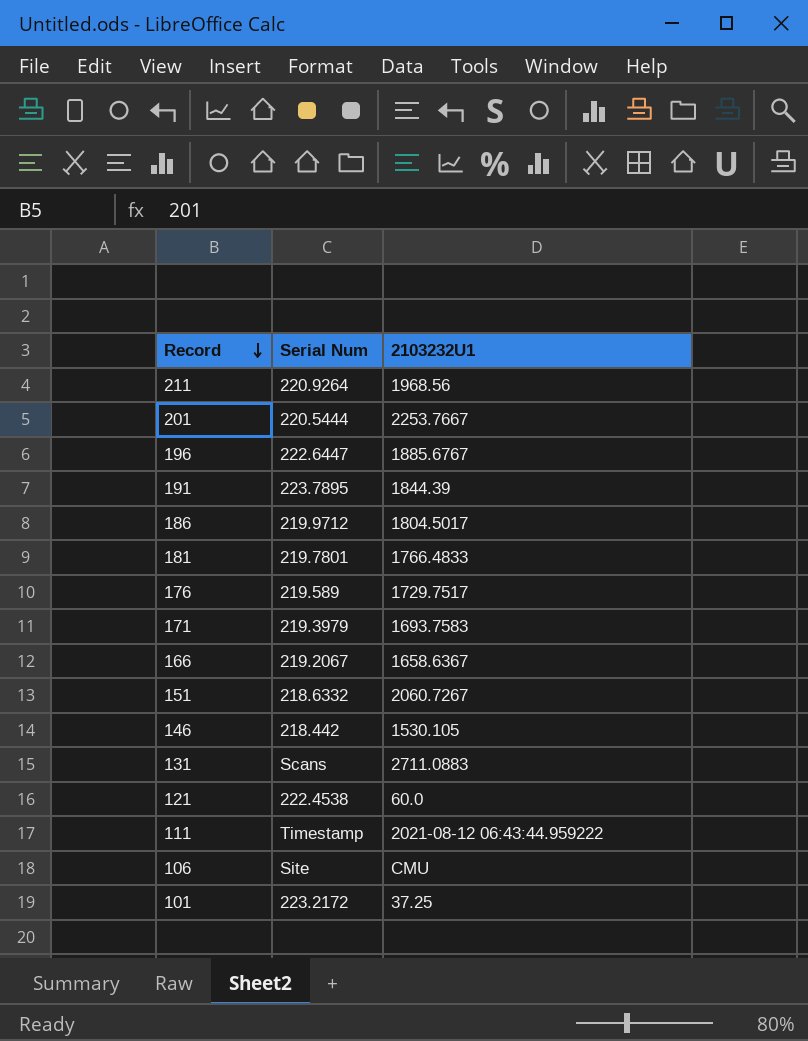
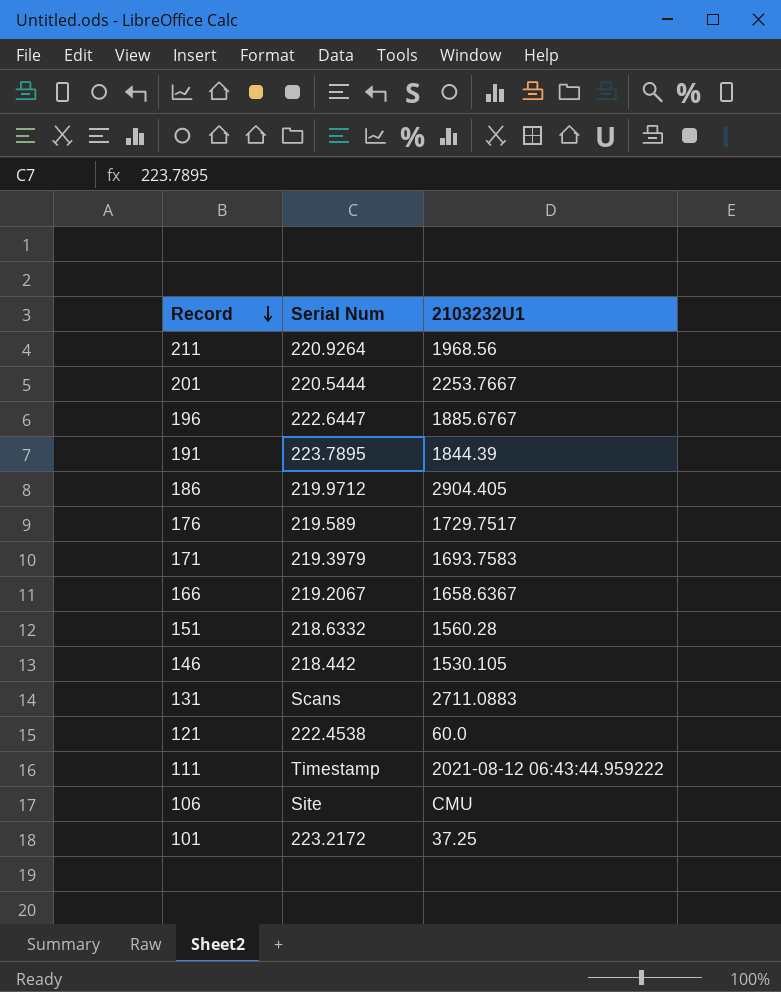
row 181: 219.7801 | 1766.4833 -> none
186 | 2103232U1: 1804.5017 -> 2904.405
151 | 2103232U1: 2060.7267 -> 1560.28

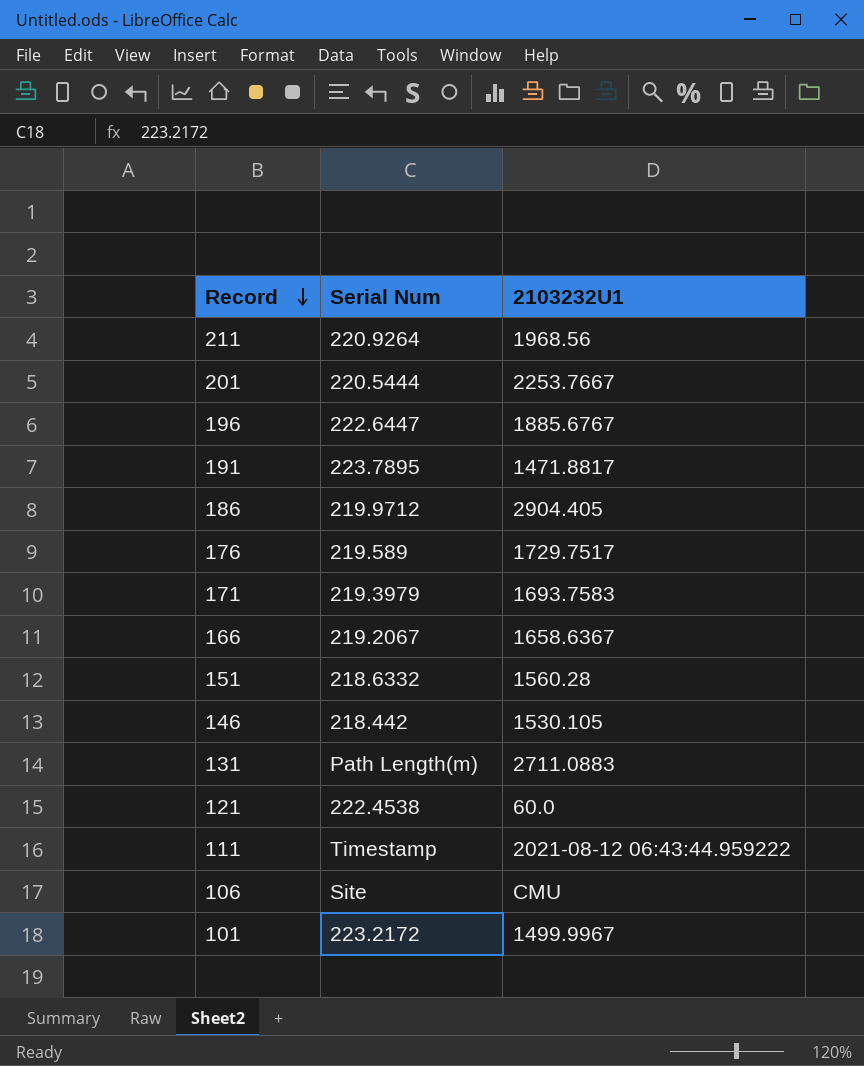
191 | 2103232U1: 1844.39 -> 1471.8817
131 | Serial Num: Scans -> Path Length(m)
101 | 2103232U1: 37.25 -> 1499.9967

